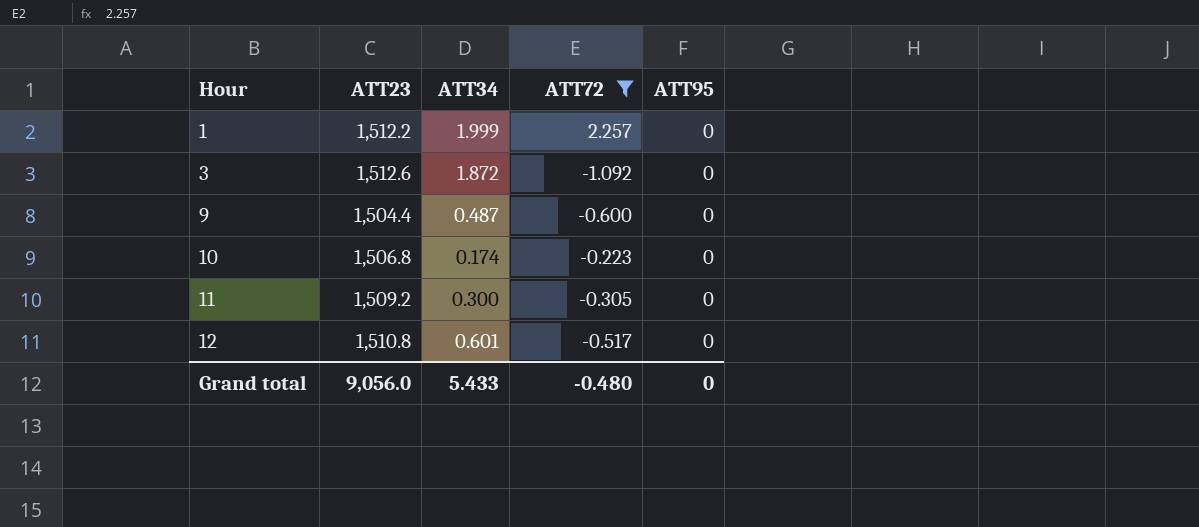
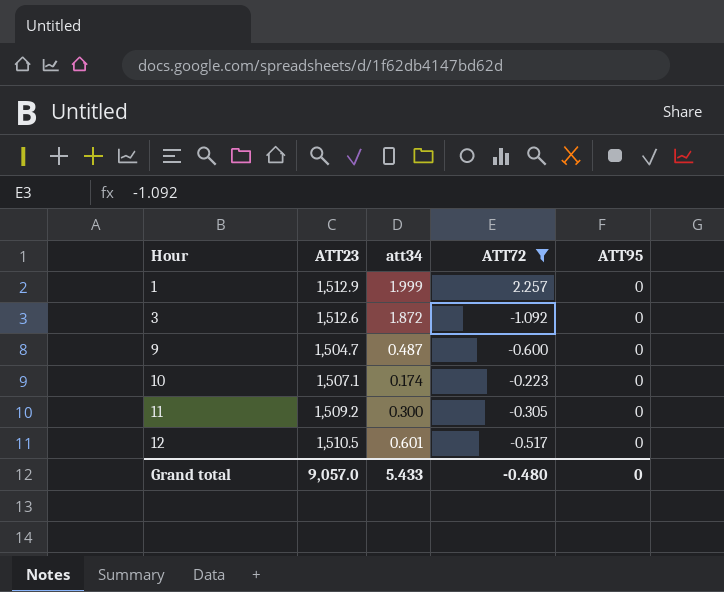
column name: ATT34 -> att34
1 | ATT23: 1,512.2 -> 1,512.9
9 | ATT23: 1,504.4 -> 1,504.7
10 | ATT23: 1,506.8 -> 1,507.1
12 | ATT23: 1,510.8 -> 1,510.5
Grand total | ATT23: 9,056.0 -> 9,057.0

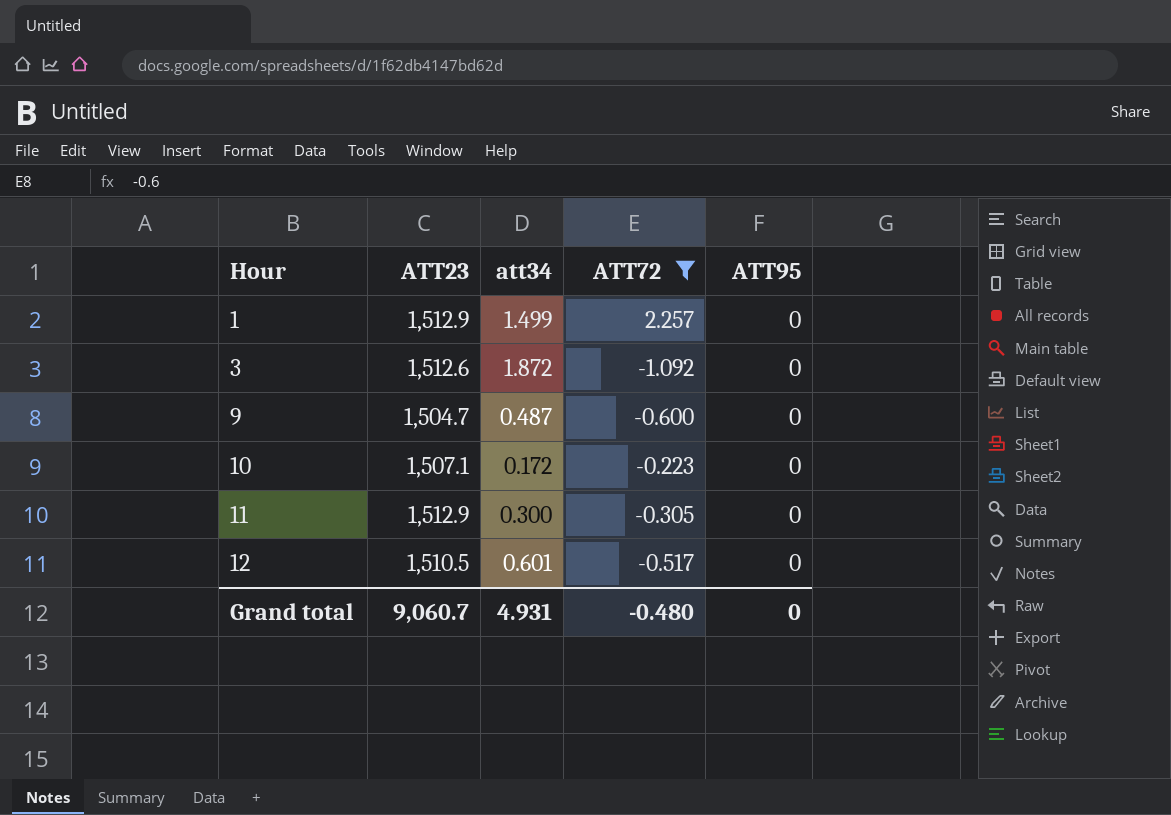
1 | att34: 1.999 -> 1.499
10 | att34: 0.174 -> 0.172
11 | ATT23: 1,509.2 -> 1,512.9
Grand total | ATT23: 9,057.0 -> 9,060.7
Grand total | att34: 5.433 -> 4.931

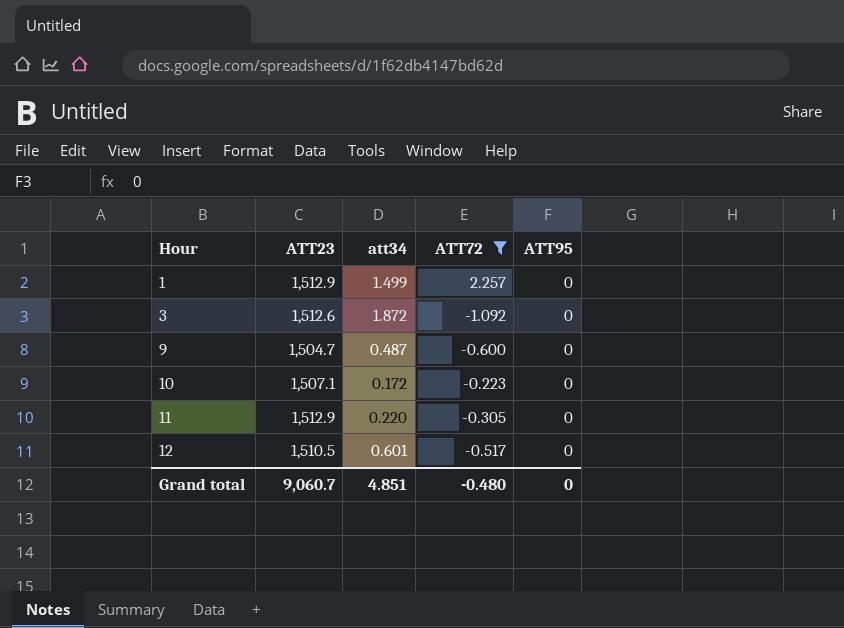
11 | att34: 0.300 -> 0.220
Grand total | att34: 4.931 -> 4.851

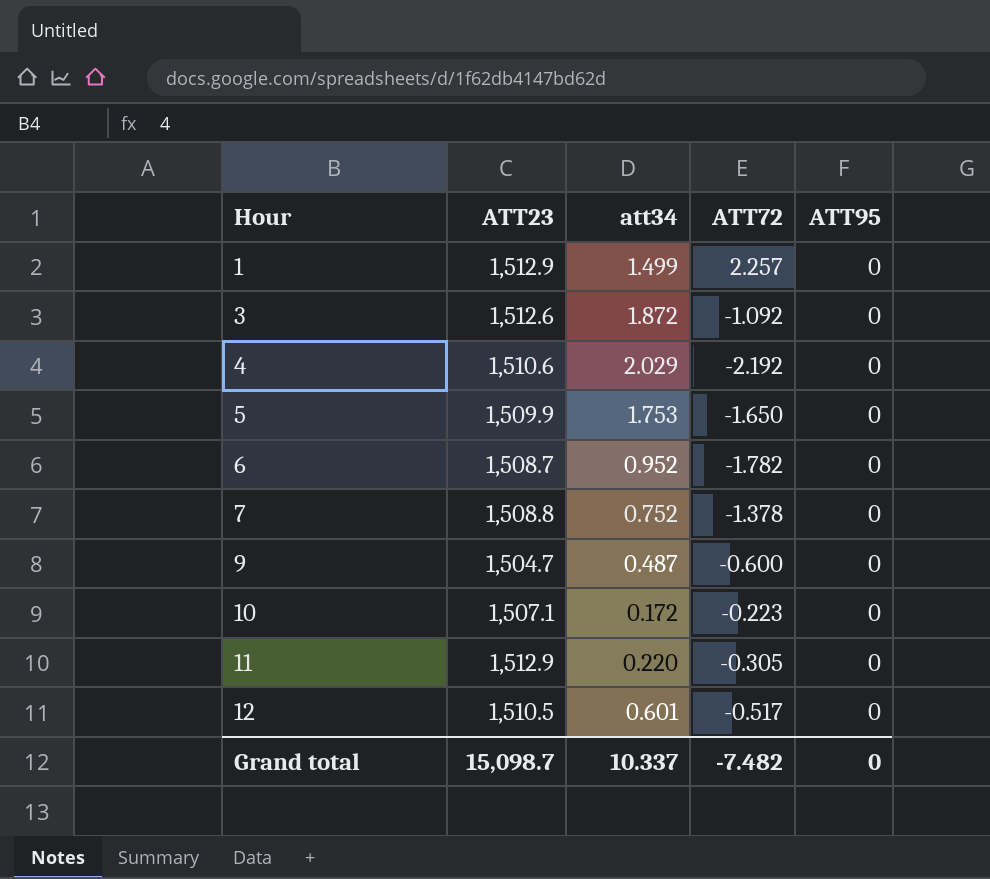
filter: ATT72 >= -1.092 -> none
Grand total | ATT23: 9,060.7 -> 15,098.7
Grand total | att34: 4.851 -> 10.337
Grand total | ATT72: -0.480 -> -7.482

